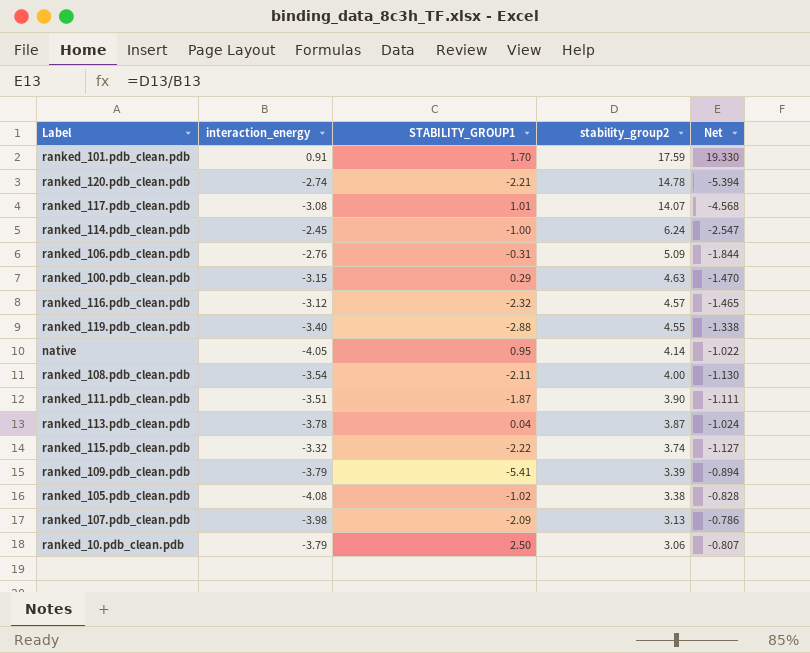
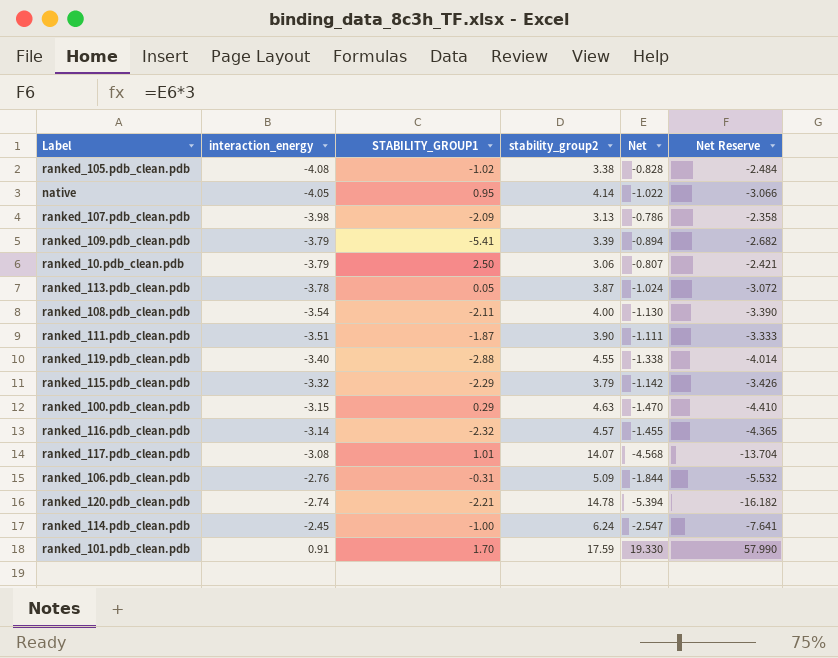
row order: stability_group2 descending -> interaction_energy ascending
column Net Reserve | formula: none -> [Net] * 3
ranked_113.pdb_clean.pdb | STABILITY_GROUP1: 0.04 -> 0.05
ranked_115.pdb_clean.pdb | STABILITY_GROUP1: -2.22 -> -2.29
ranked_115.pdb_clean.pdb | stability_group2: 3.74 -> 3.79
ranked_115.pdb_clean.pdb | Net: -1.127 -> -1.142
ranked_116.pdb_clean.pdb | interaction_energy: -3.12 -> -3.14
ranked_116.pdb_clean.pdb | Net: -1.465 -> -1.455

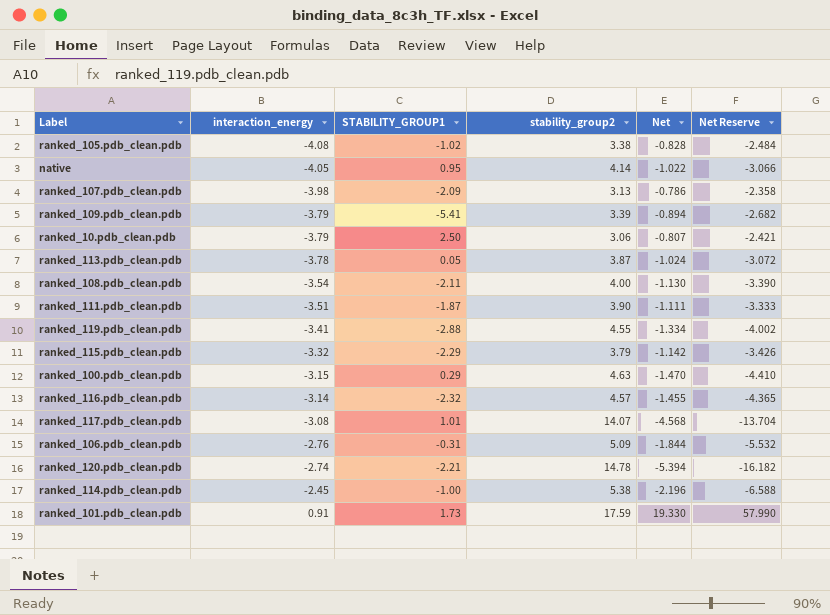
ranked_119.pdb_clean.pdb | interaction_energy: -3.40 -> -3.41
ranked_119.pdb_clean.pdb | Net: -1.338 -> -1.334
ranked_119.pdb_clean.pdb | Net Reserve: -4.014 -> -4.002
ranked_114.pdb_clean.pdb | stability_group2: 6.24 -> 5.38
ranked_114.pdb_clean.pdb | Net: -2.547 -> -2.196
ranked_114.pdb_clean.pdb | Net Reserve: -7.641 -> -6.588
ranked_101.pdb_clean.pdb | STABILITY_GROUP1: 1.70 -> 1.73

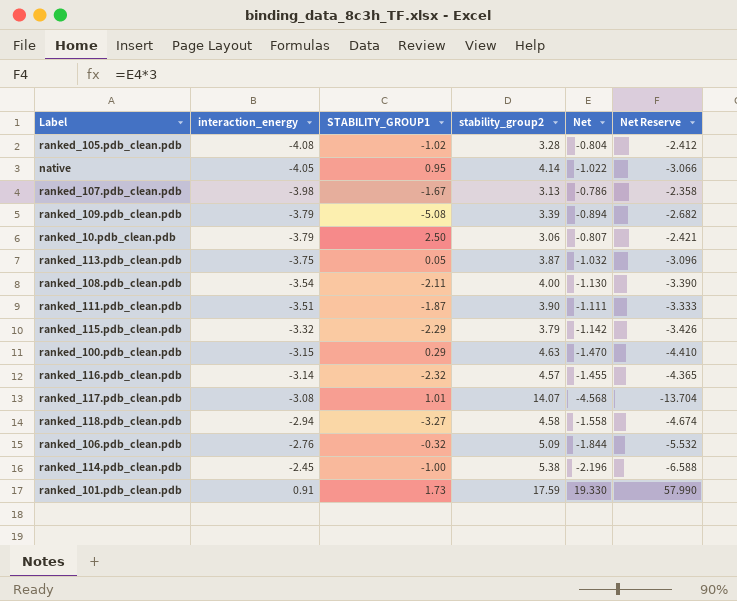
row ranked_119.pdb_clean.pdb: -3.41 | -2.88 | 4.55 | -1.334 | -4.002 -> none
row ranked_120.pdb_clean.pdb: -2.74 | -2.21 | 14.78 | -5.394 | -16.182 -> none
ranked_105.pdb_clean.pdb | stability_group2: 3.38 -> 3.28
ranked_105.pdb_clean.pdb | Net: -0.828 -> -0.804
ranked_105.pdb_clean.pdb | Net Reserve: -2.484 -> -2.412
ranked_107.pdb_clean.pdb | STABILITY_GROUP1: -2.09 -> -1.67
ranked_109.pdb_clean.pdb | STABILITY_GROUP1: -5.41 -> -5.08
ranked_113.pdb_clean.pdb | interaction_energy: -3.78 -> -3.75
ranked_113.pdb_clean.pdb | Net: -1.024 -> -1.032
ranked_113.pdb_clean.pdb | Net Reserve: -3.072 -> -3.096
row ranked_118.pdb_clean.pdb: none -> -2.94 | -3.27 | 4.58 | -1.558 | -4.674
ranked_106.pdb_clean.pdb | STABILITY_GROUP1: -0.31 -> -0.32

